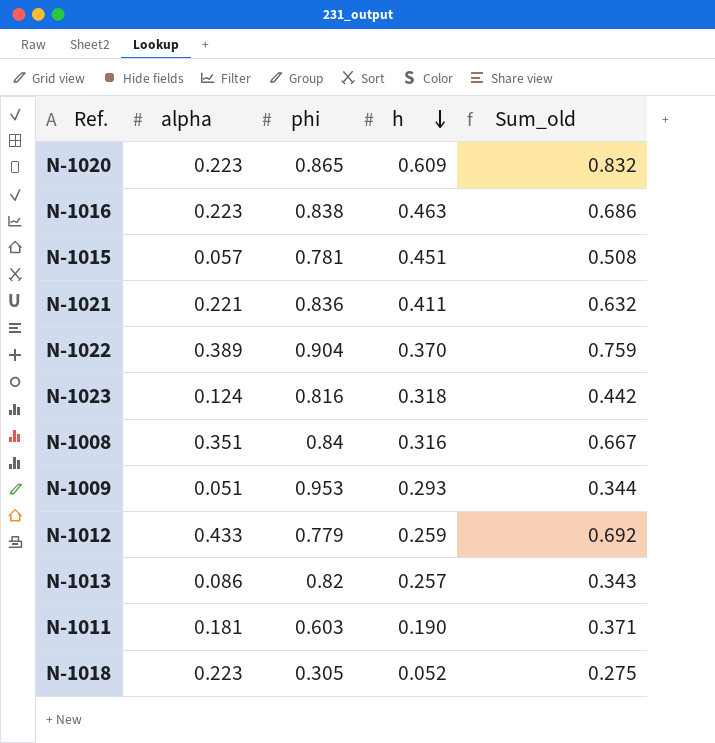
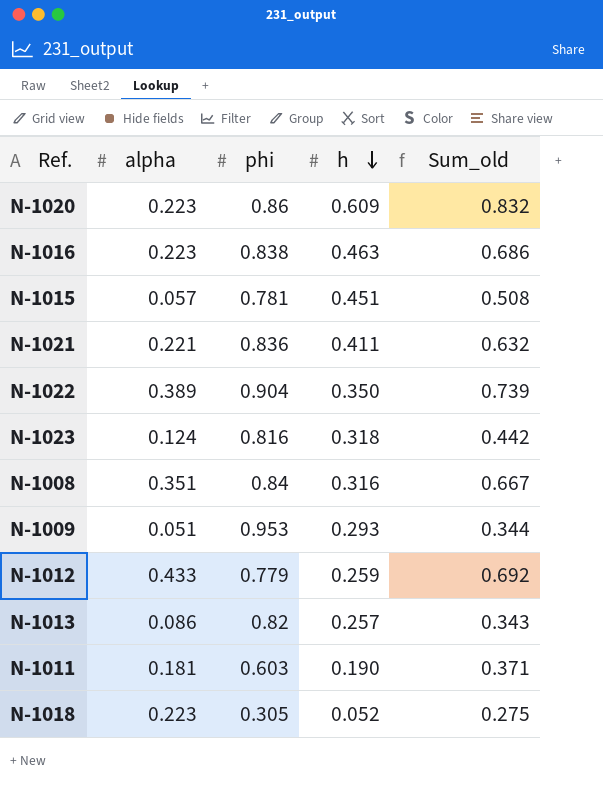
N-1020 | phi: 0.865 -> 0.86
N-1022 | h: 0.370 -> 0.350
N-1022 | Sum_old: 0.759 -> 0.739

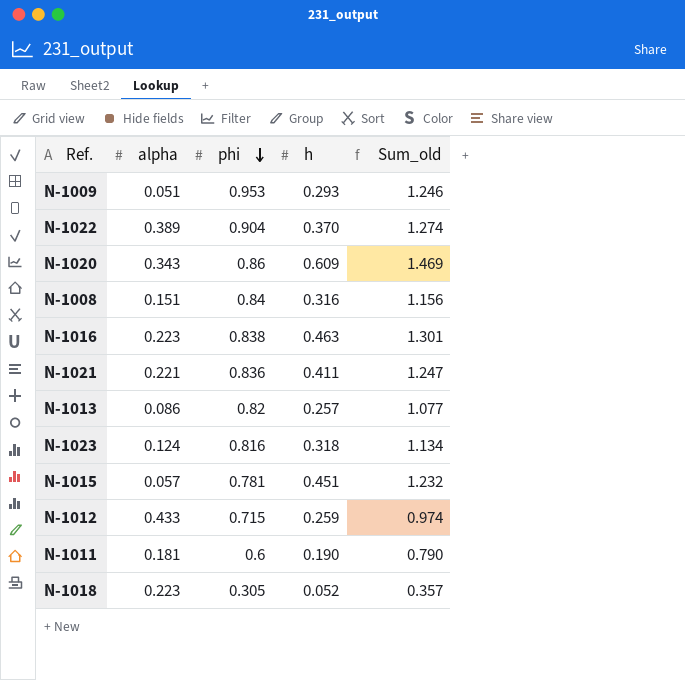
row order: h descending -> phi descending
column Sum_old | formula: [alpha] + [h] -> [phi] + [h]
N-1022 | h: 0.350 -> 0.370
N-1020 | alpha: 0.223 -> 0.343
N-1008 | alpha: 0.351 -> 0.151
N-1012 | phi: 0.779 -> 0.715
N-1011 | phi: 0.603 -> 0.6

